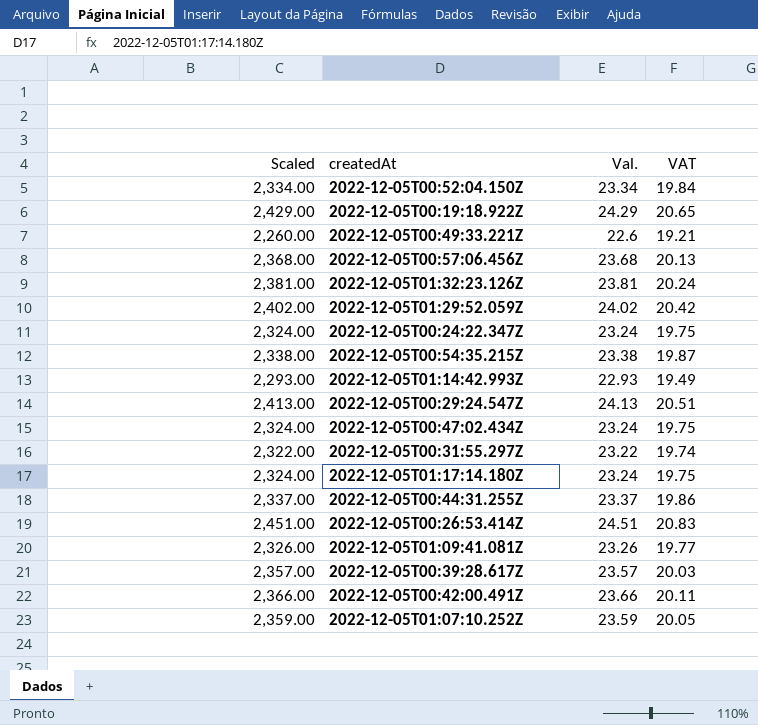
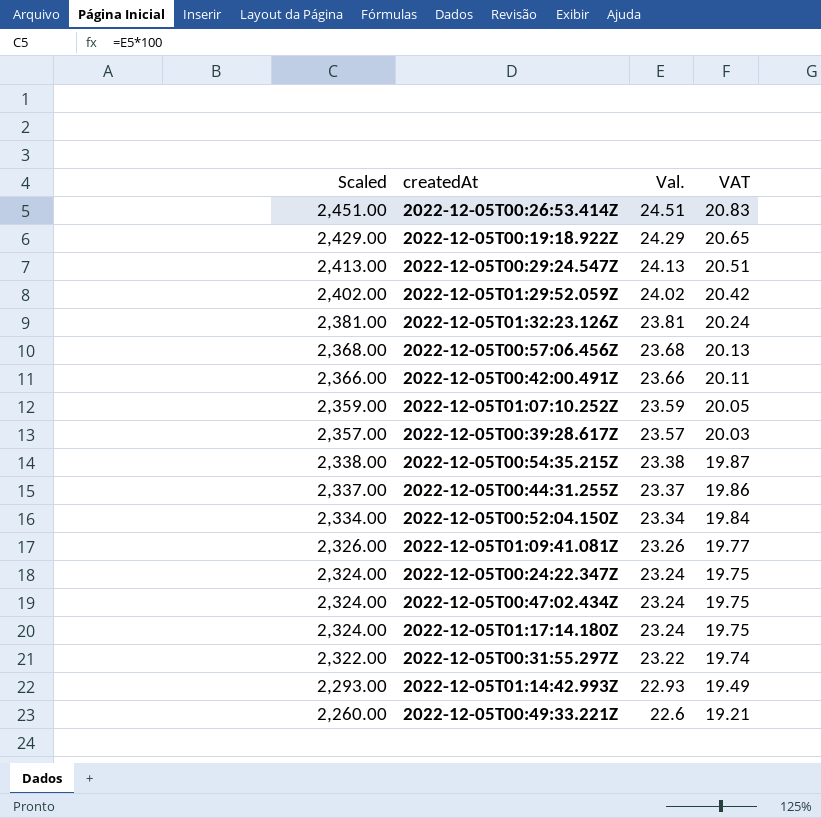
row order: none -> Scaled descending

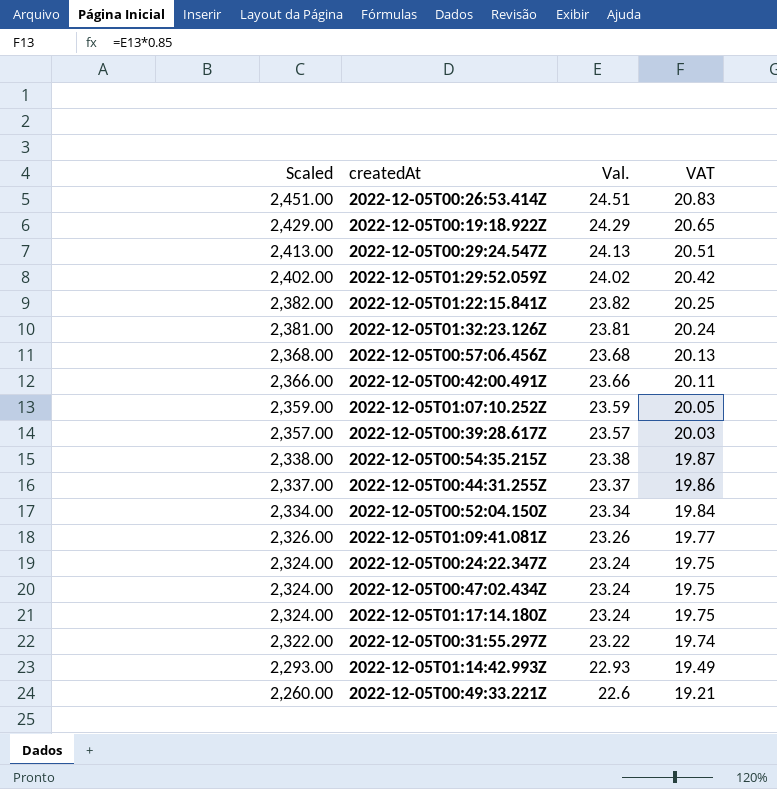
row 2022-12-05T01:22:15.841Z: none -> 2,382.00 | 23.82 | 20.25

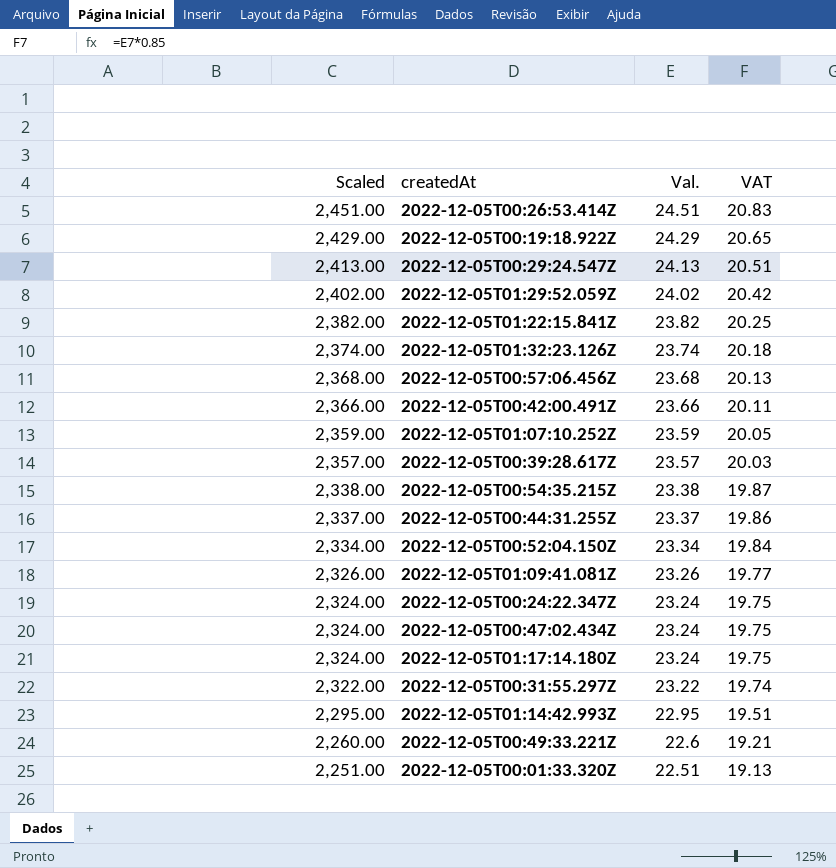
2022-12-05T01:32:23.126Z | Scaled: 2,381.00 -> 2,374.00
2022-12-05T01:32:23.126Z | Val.: 23.81 -> 23.74
2022-12-05T01:32:23.126Z | VAT: 20.24 -> 20.18
2022-12-05T01:14:42.993Z | Scaled: 2,293.00 -> 2,295.00
2022-12-05T01:14:42.993Z | Val.: 22.93 -> 22.95
2022-12-05T01:14:42.993Z | VAT: 19.49 -> 19.51
row 2022-12-05T00:01:33.320Z: none -> 2,251.00 | 22.51 | 19.13

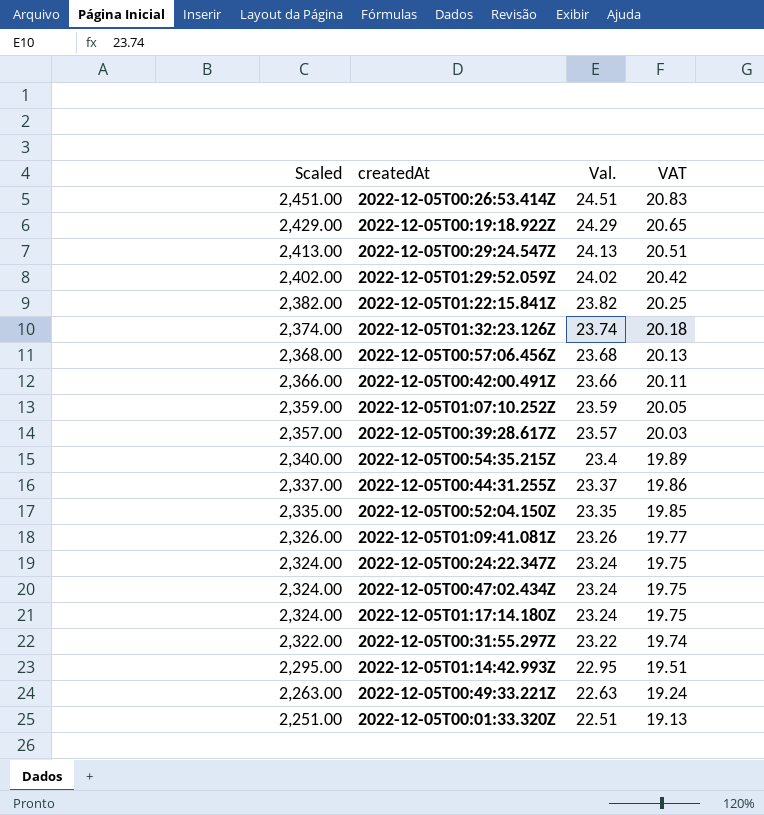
2022-12-05T00:54:35.215Z | Scaled: 2,338.00 -> 2,340.00
2022-12-05T00:54:35.215Z | Val.: 23.38 -> 23.4
2022-12-05T00:54:35.215Z | VAT: 19.87 -> 19.89
2022-12-05T00:52:04.150Z | Scaled: 2,334.00 -> 2,335.00
2022-12-05T00:52:04.150Z | Val.: 23.34 -> 23.35
2022-12-05T00:52:04.150Z | VAT: 19.84 -> 19.85
2022-12-05T00:49:33.221Z | Scaled: 2,260.00 -> 2,263.00
2022-12-05T00:49:33.221Z | Val.: 22.6 -> 22.63
2022-12-05T00:49:33.221Z | VAT: 19.21 -> 19.24

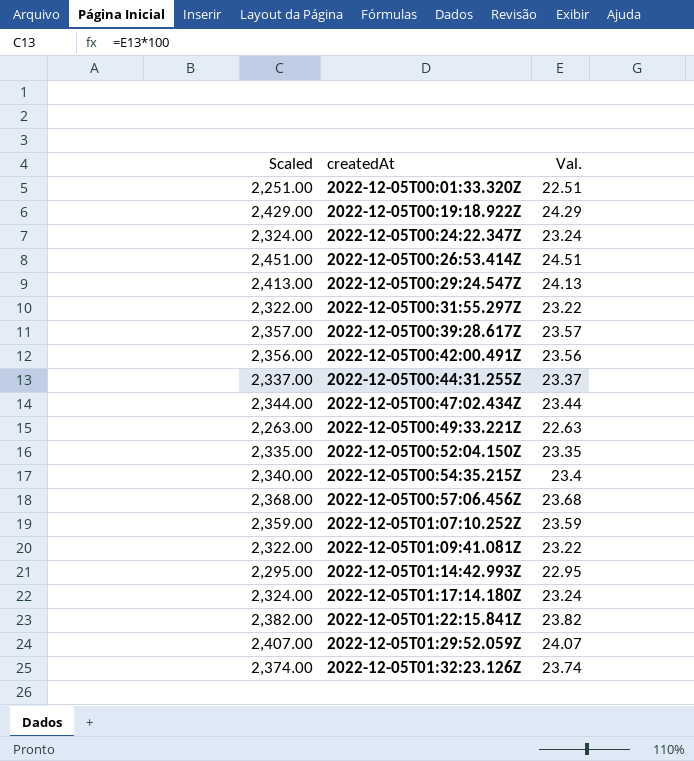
row order: Scaled descending -> createdAt ascending
column VAT | formula: [Val.] * 0.85 -> none
2022-12-05T00:42:00.491Z | Scaled: 2,366.00 -> 2,356.00
2022-12-05T00:42:00.491Z | Val.: 23.66 -> 23.56
2022-12-05T00:47:02.434Z | Scaled: 2,324.00 -> 2,344.00
2022-12-05T00:47:02.434Z | Val.: 23.24 -> 23.44
2022-12-05T01:09:41.081Z | Scaled: 2,326.00 -> 2,322.00
2022-12-05T01:09:41.081Z | Val.: 23.26 -> 23.22
2022-12-05T01:29:52.059Z | Scaled: 2,402.00 -> 2,407.00
2022-12-05T01:29:52.059Z | Val.: 24.02 -> 24.07

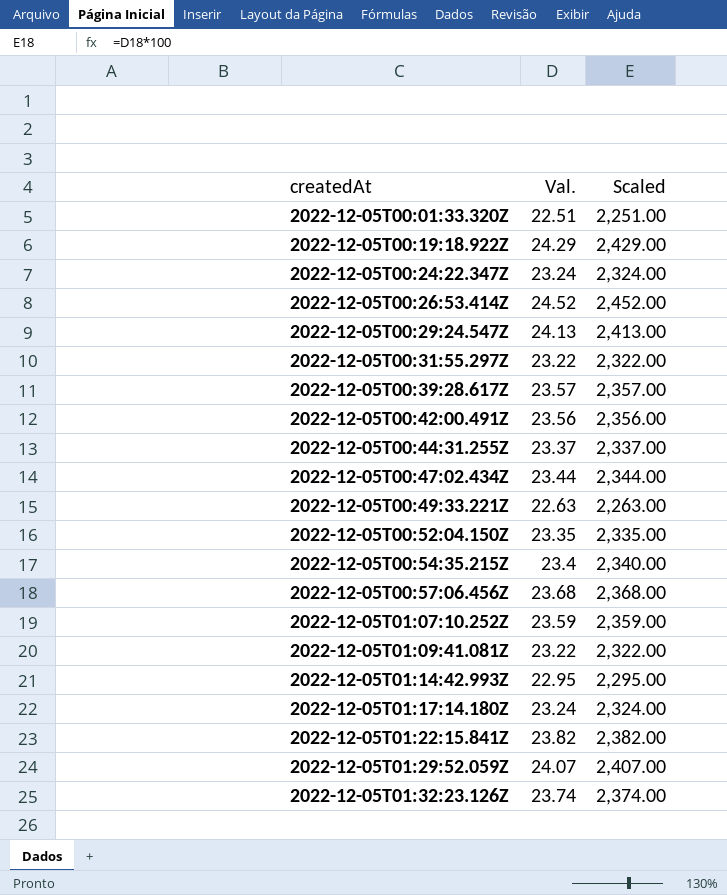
column Scaled | position: 1 -> 3
2022-12-05T00:26:53.414Z | Val.: 24.51 -> 24.52
2022-12-05T00:26:53.414Z | Scaled: 2,451.00 -> 2,452.00

